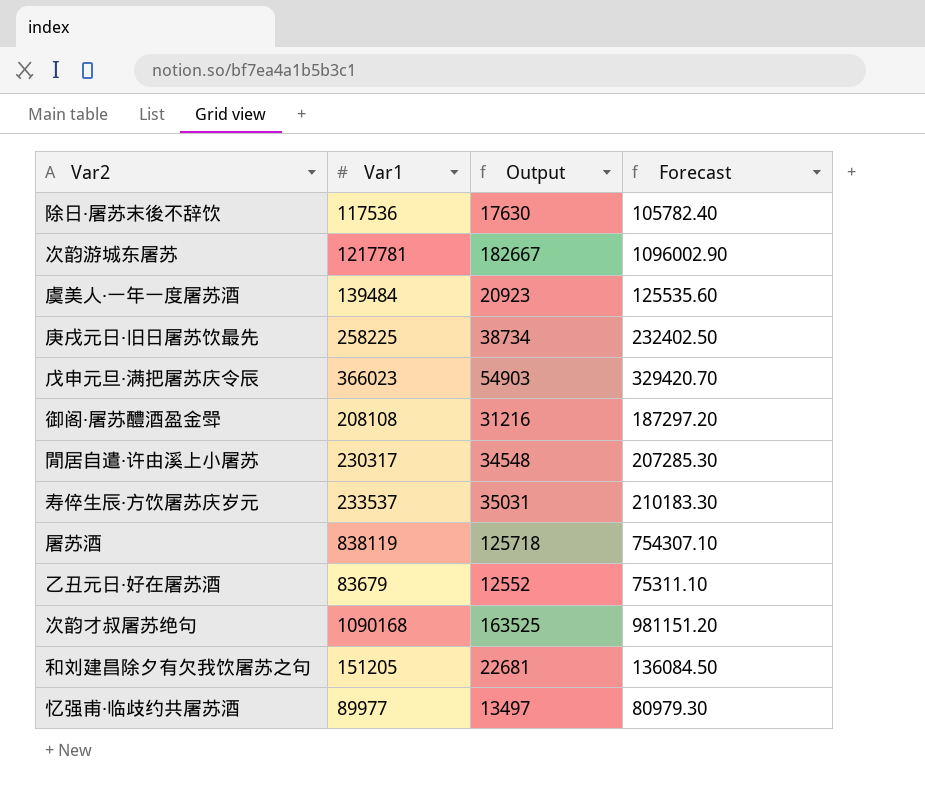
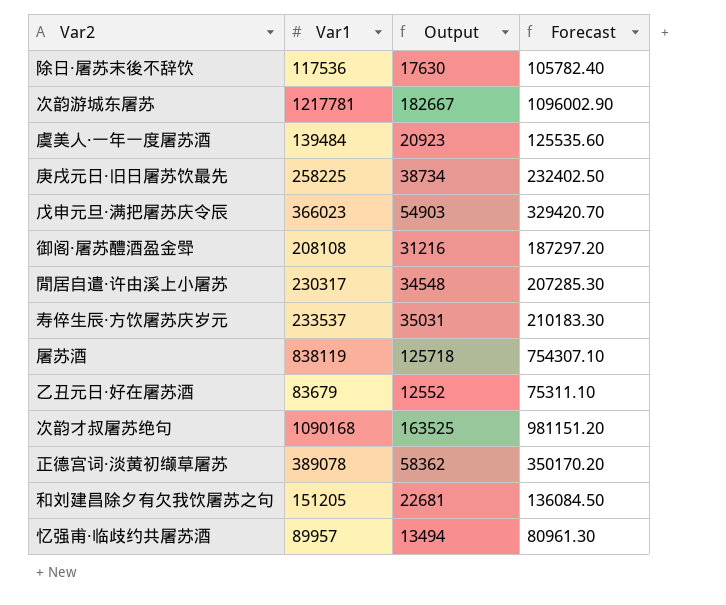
row 正德宫词·淡黄初缬草屠苏: none -> 389078 | 58362 | 350170.20
忆强甫·临歧约共屠苏酒 | Var1: 89977 -> 89957
忆强甫·临歧约共屠苏酒 | Output: 13497 -> 13494
忆强甫·临歧约共屠苏酒 | Forecast: 80979.30 -> 80961.30

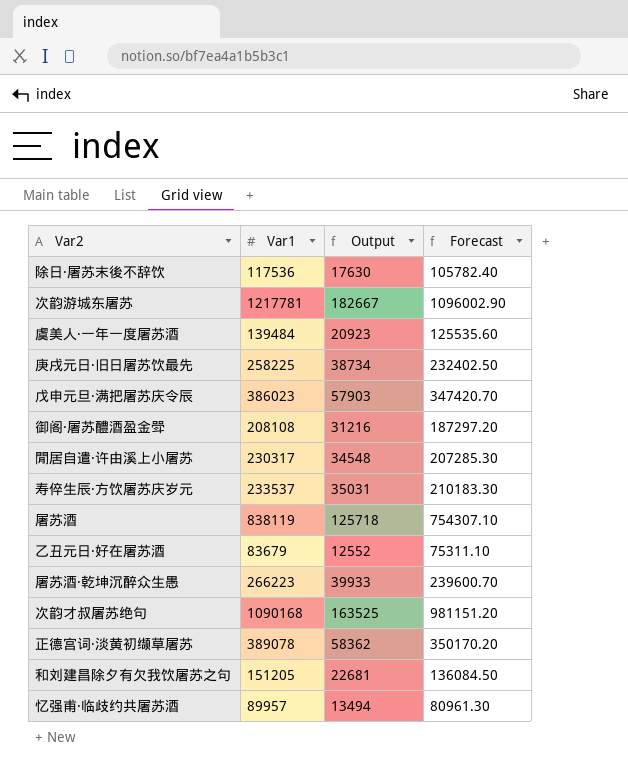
戊申元旦·满把屠苏庆令辰 | Var1: 366023 -> 386023
戊申元旦·满把屠苏庆令辰 | Output: 54903 -> 57903
戊申元旦·满把屠苏庆令辰 | Forecast: 329420.70 -> 347420.70
row 屠苏酒·乾坤沉醉众生愚: none -> 266223 | 39933 | 239600.70

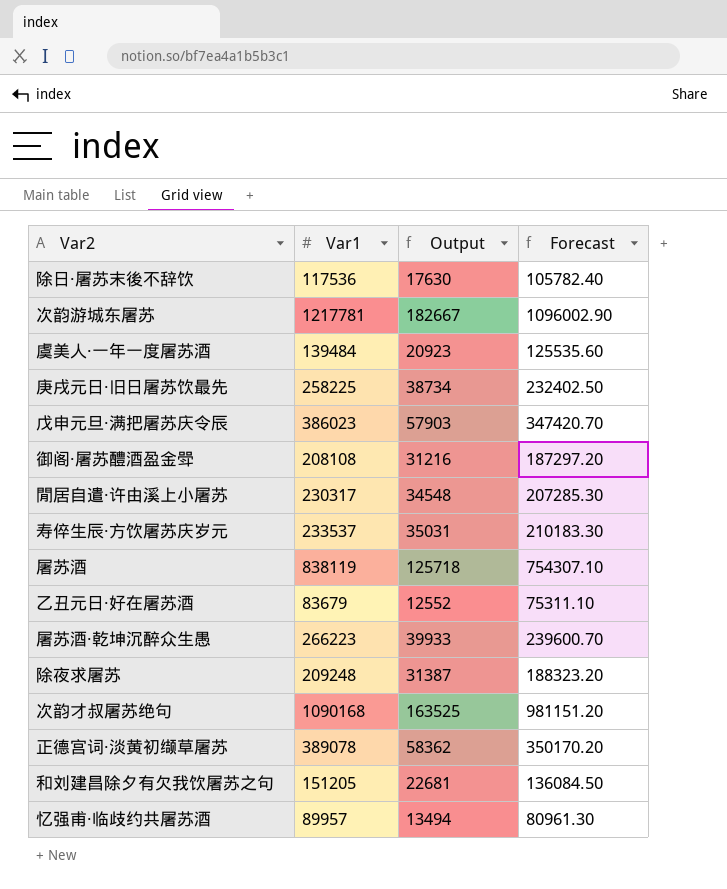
row 除夜求屠苏: none -> 209248 | 31387 | 188323.20

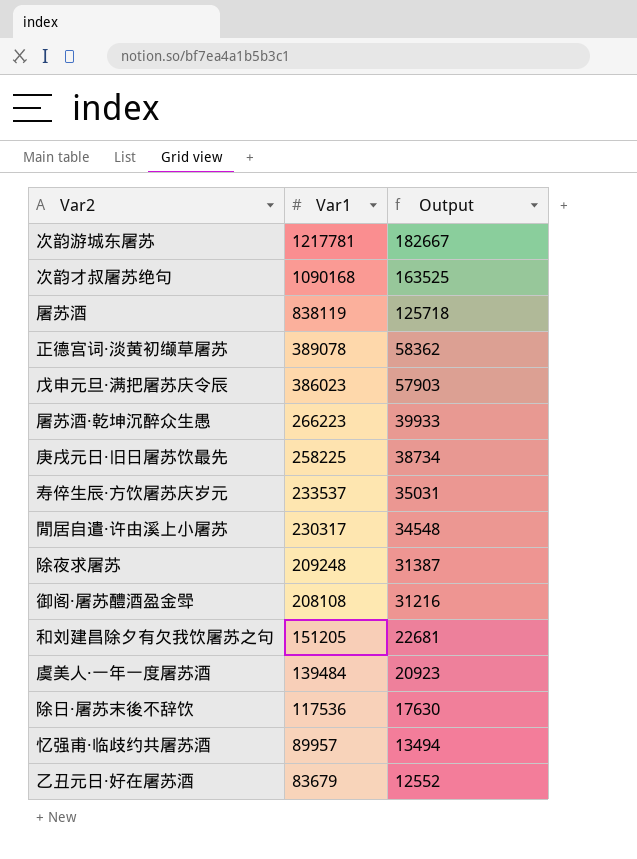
row order: none -> Var1 descending
column Forecast | formula: [Var1] * 0.9 -> none

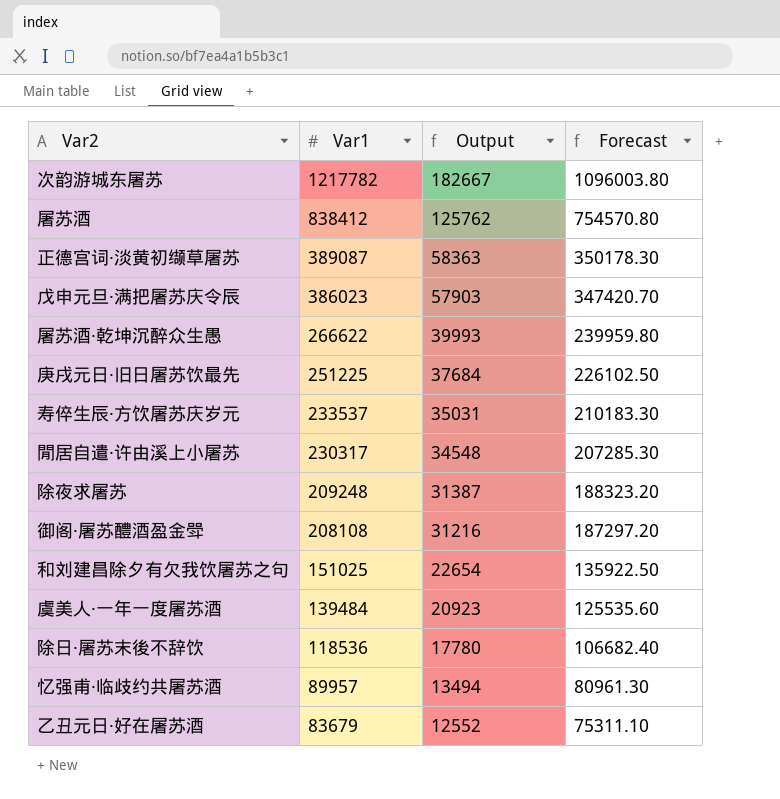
column Forecast | formula: none -> [Var1] * 0.9
row 次韵才叔屠苏绝句: 1090168 | 163525 -> none
次韵游城东屠苏 | Var1: 1217781 -> 1217782
屠苏酒 | Var1: 838119 -> 838412
屠苏酒 | Output: 125718 -> 125762
正德宫词·淡黄初缬草屠苏 | Var1: 389078 -> 389087
正德宫词·淡黄初缬草屠苏 | Output: 58362 -> 58363
屠苏酒·乾坤沉醉众生愚 | Var1: 266223 -> 266622
屠苏酒·乾坤沉醉众生愚 | Output: 39933 -> 39993
庚戌元日·旧日屠苏饮最先 | Var1: 258225 -> 251225
庚戌元日·旧日屠苏饮最先 | Output: 38734 -> 37684
和刘建昌除夕有欠我饮屠苏之句 | Var1: 151205 -> 151025
和刘建昌除夕有欠我饮屠苏之句 | Output: 22681 -> 22654
除日·屠苏末後不辞饮 | Var1: 117536 -> 118536
除日·屠苏末後不辞饮 | Output: 17630 -> 17780

